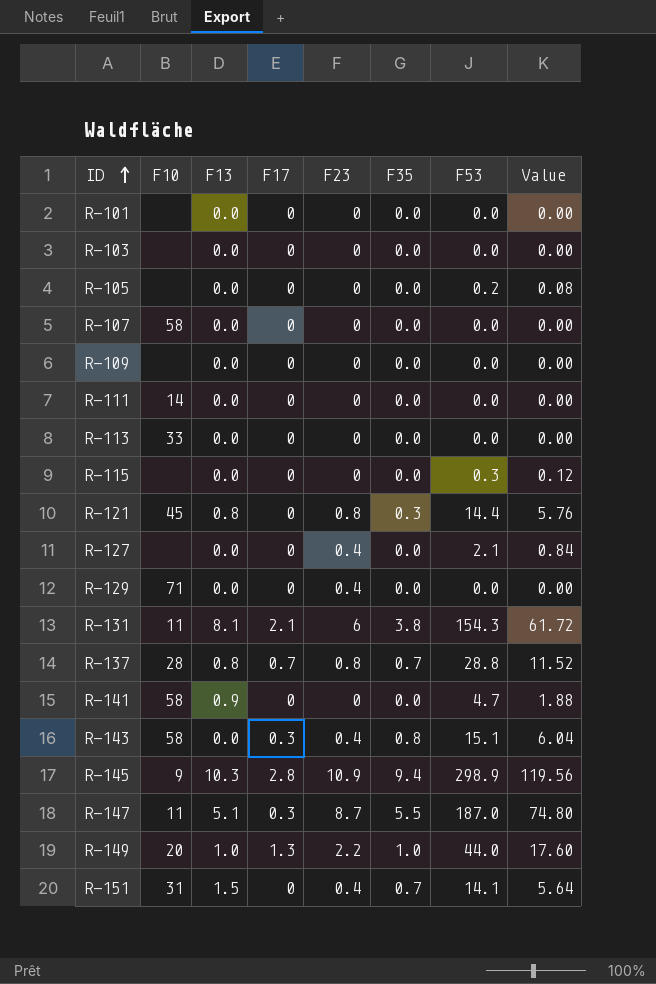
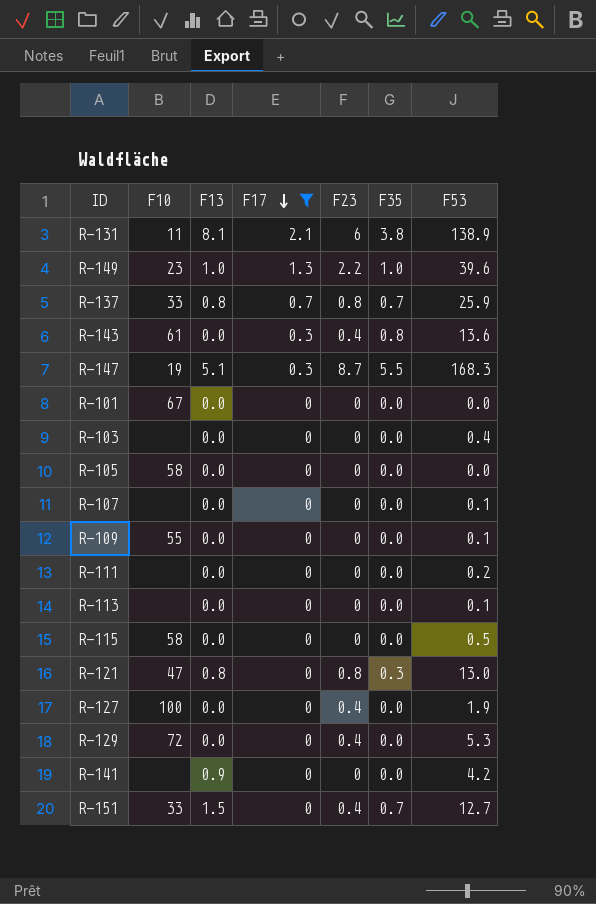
filter: none -> F17 != 2.8
row order: ID ascending -> F17 descending
column Value | formula: [F53] * 0.4 -> none
R-131 | F53: 154.3 -> 138.9
R-149 | F10: 20 -> 23
R-149 | F53: 44.0 -> 39.6
R-137 | F10: 28 -> 33
R-137 | F53: 28.8 -> 25.9
R-143 | F10: 58 -> 61
R-143 | F53: 15.1 -> 13.6
R-147 | F10: 11 -> 19
R-147 | F53: 187.0 -> 168.3
R-101 | F10: none -> 67
R-103 | F53: 0.0 -> 0.4
R-105 | F10: none -> 58
R-105 | F53: 0.2 -> 0.0
R-107 | F10: 58 -> none
R-107 | F53: 0.0 -> 0.1
R-109 | F10: none -> 55
R-109 | F53: 0.0 -> 0.1
R-111 | F10: 14 -> none
R-111 | F53: 0.0 -> 0.2
R-113 | F10: 33 -> none
R-113 | F53: 0.0 -> 0.1
R-115 | F10: none -> 58
R-115 | F53: 0.3 -> 0.5
R-121 | F10: 45 -> 47
R-121 | F53: 14.4 -> 13.0
R-127 | F10: none -> 100
R-127 | F53: 2.1 -> 1.9
R-129 | F10: 71 -> 72
R-129 | F53: 0.0 -> 5.3
R-141 | F10: 58 -> none
R-141 | F53: 4.7 -> 4.2
R-151 | F10: 31 -> 33
R-151 | F53: 14.1 -> 12.7

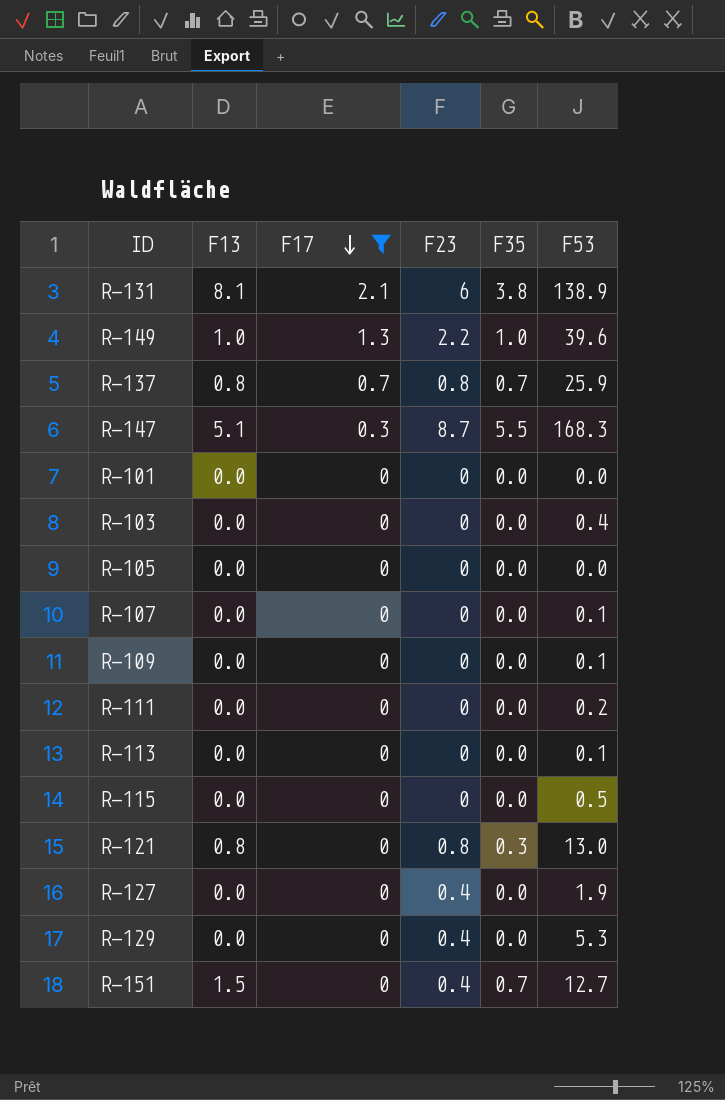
column F10 | position: 2 -> none
row R-143: 61 | 0.0 | 0.3 | 0.4 | 0.8 | 13.6 -> none
row R-141: none | 0.9 | 0 | 0 | 0.0 | 4.2 -> none

